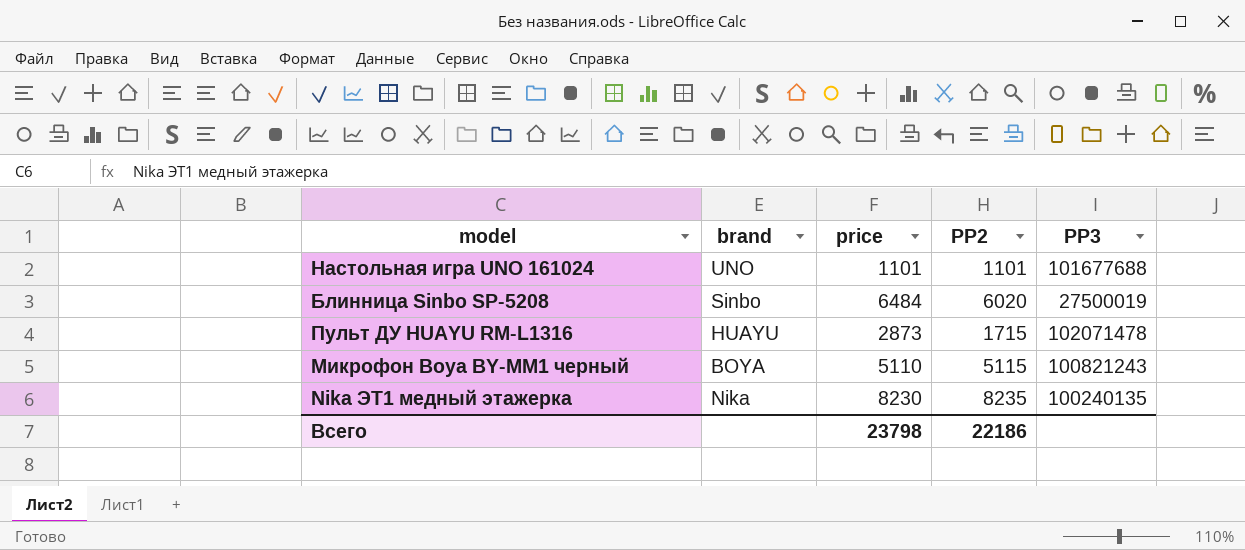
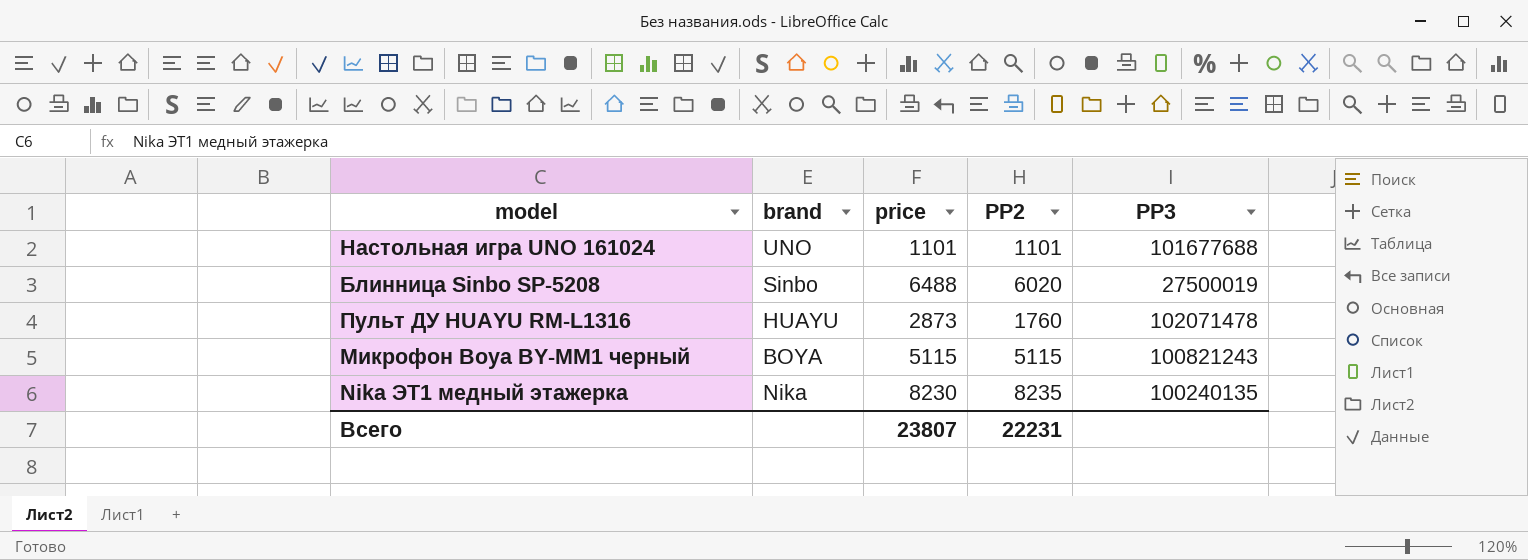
Блинница Sinbo SP-5208 | price: 6484 -> 6488
Пульт ДУ HUAYU RM-L1316 | PP2: 1715 -> 1760
Микрофон Boya BY-MM1 черный | price: 5110 -> 5115
Всего | price: 23798 -> 23807
Всего | PP2: 22186 -> 22231

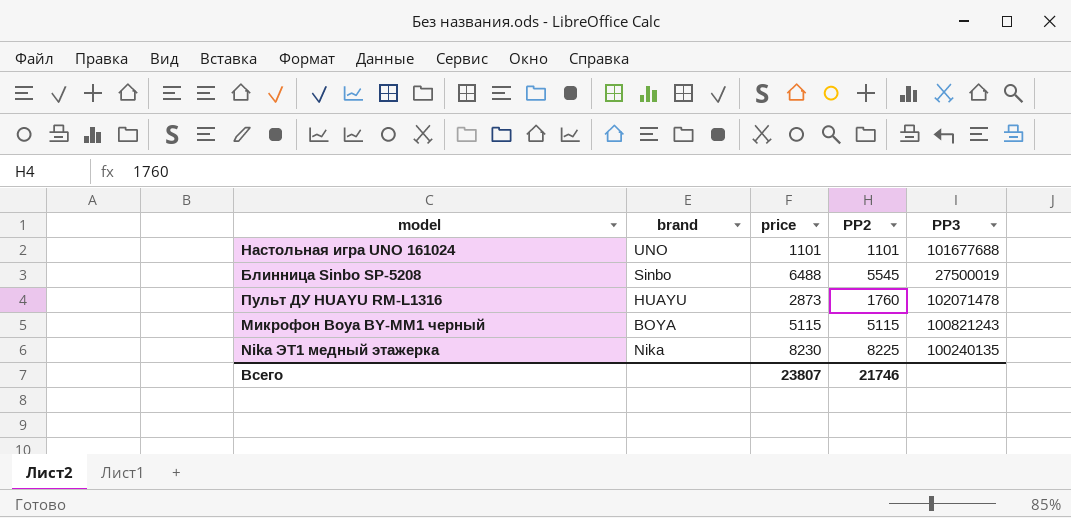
Блинница Sinbo SP-5208 | PP2: 6020 -> 5545
Nika ЭТ1 медный этажерка | PP2: 8235 -> 8225
Всего | PP2: 22231 -> 21746

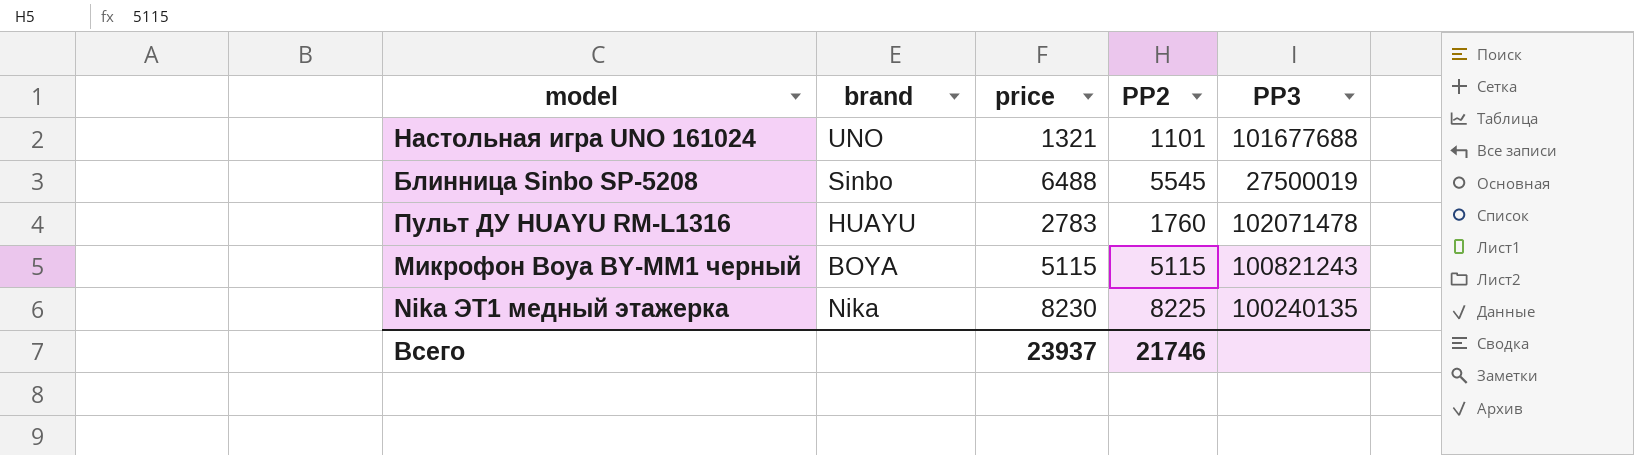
Настольная игра UNO 161024 | price: 1101 -> 1321
Пульт ДУ HUAYU RM-L1316 | price: 2873 -> 2783
Всего | price: 23807 -> 23937

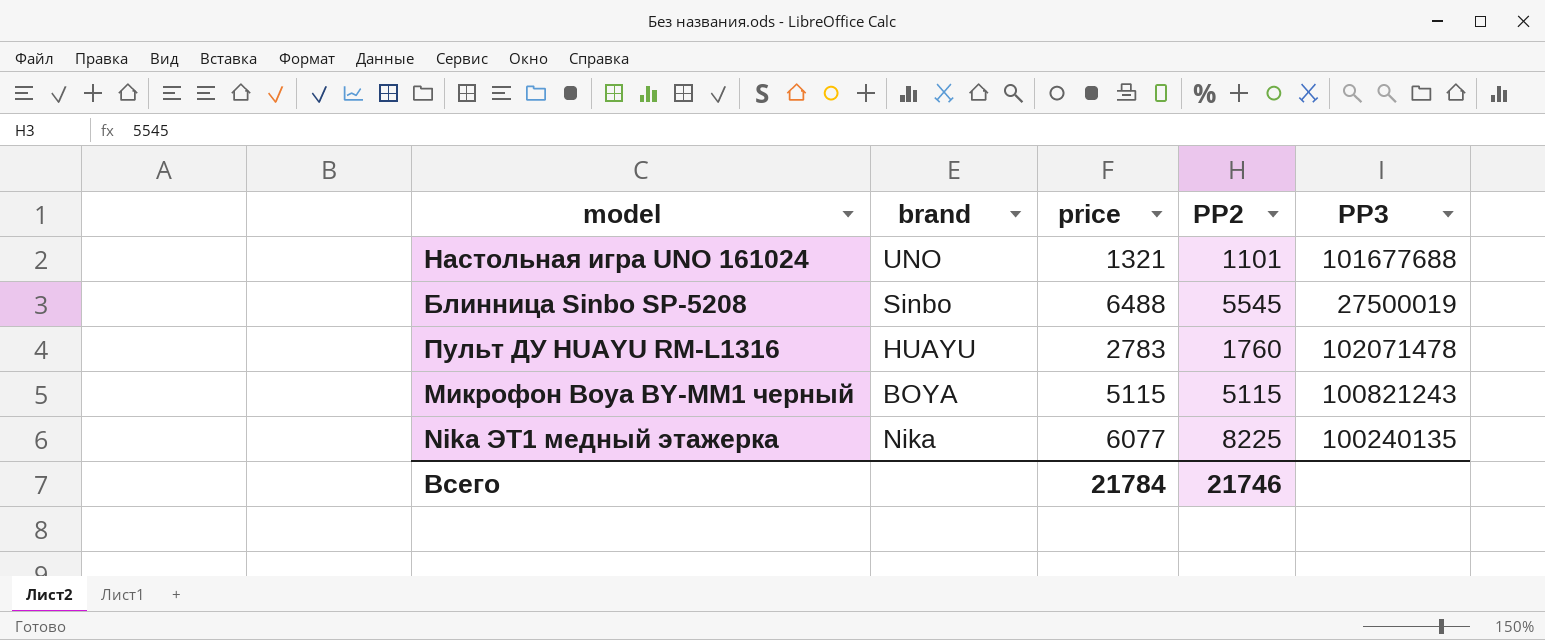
Nika ЭТ1 медный этажерка | price: 8230 -> 6077
Всего | price: 23937 -> 21784

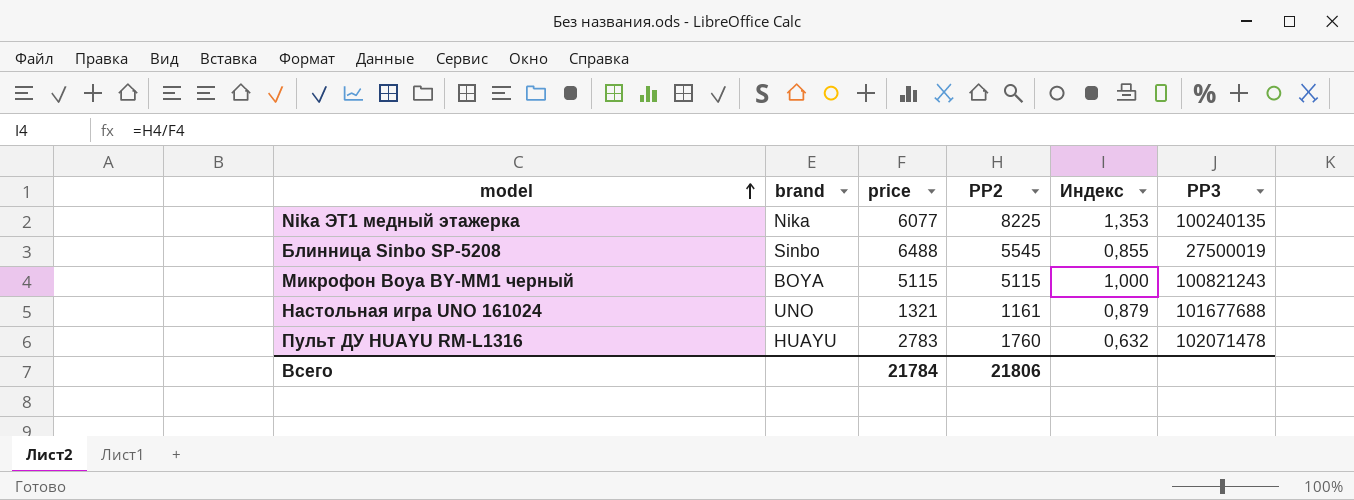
row order: none -> model ascending
column Индекс | formula: none -> [PP2] / [price]
Настольная игра UNO 161024 | PP2: 1101 -> 1161
Всего | PP2: 21746 -> 21806

